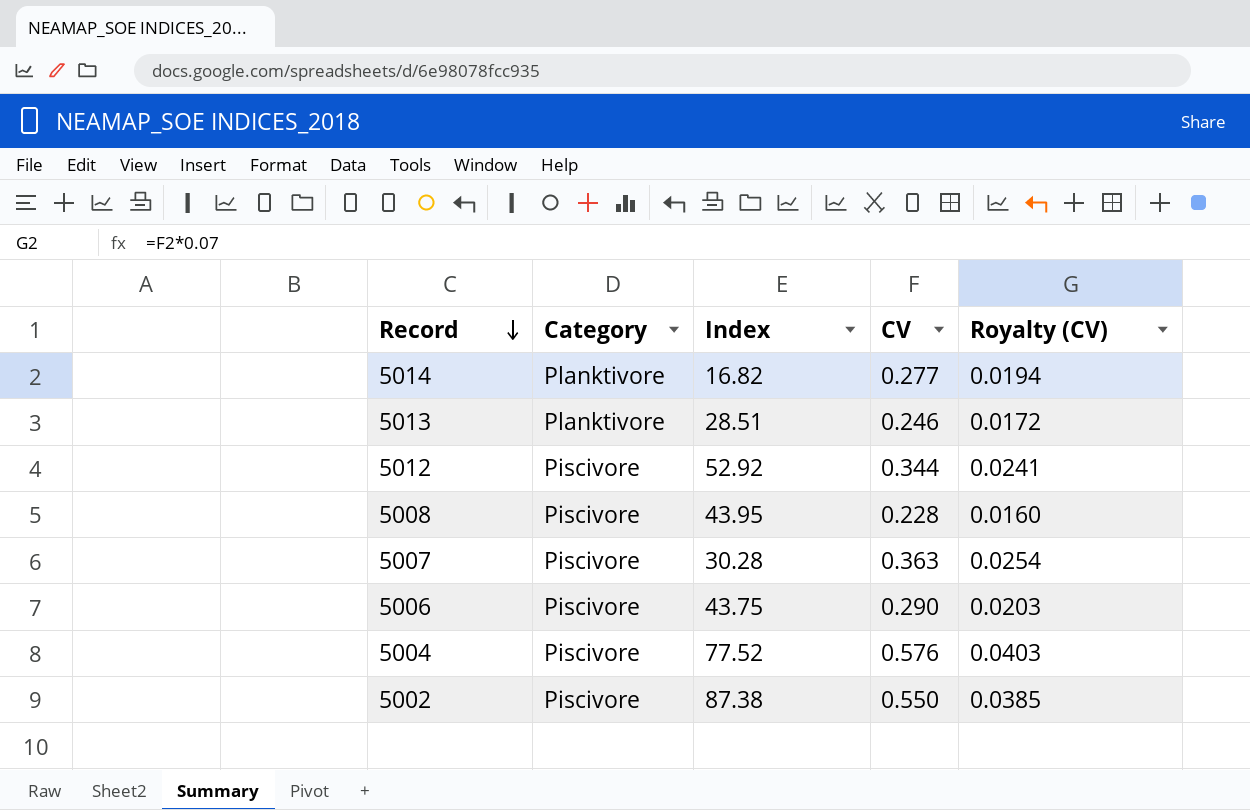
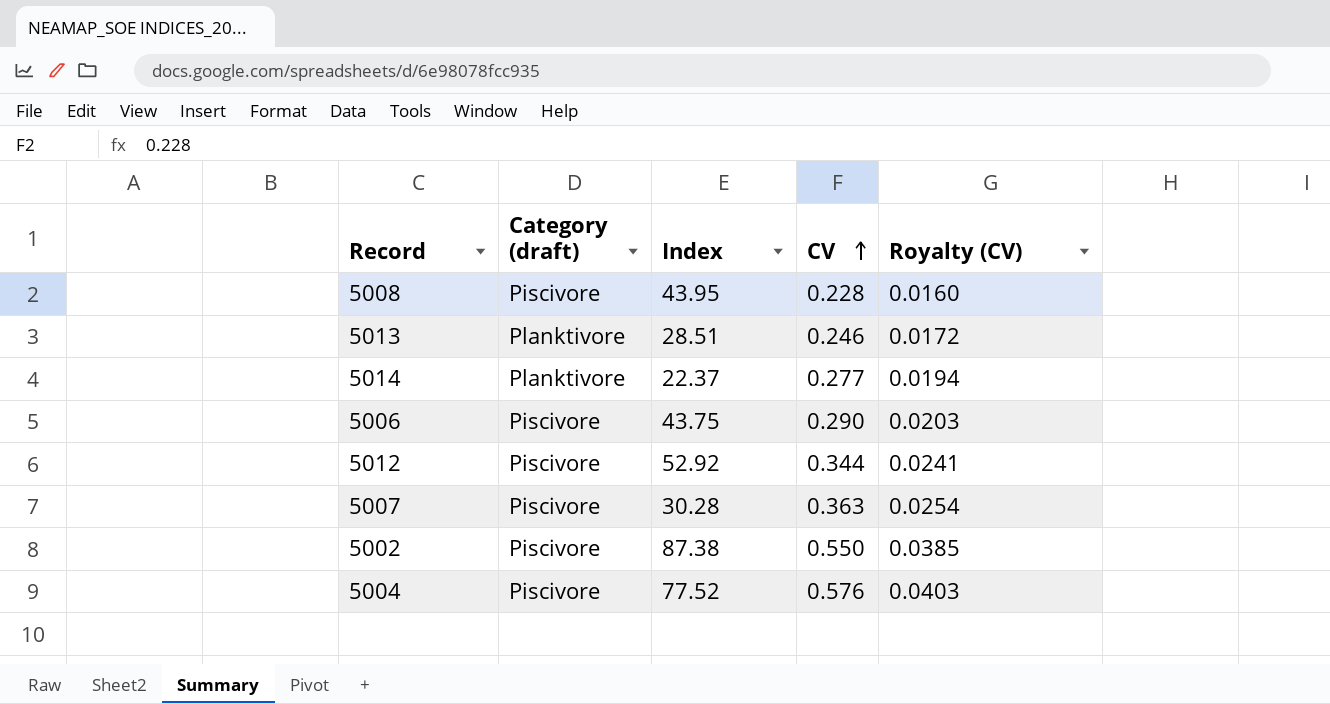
row order: Record descending -> CV ascending
column name: Category -> Category (draft)
5014 | Index: 16.82 -> 22.37

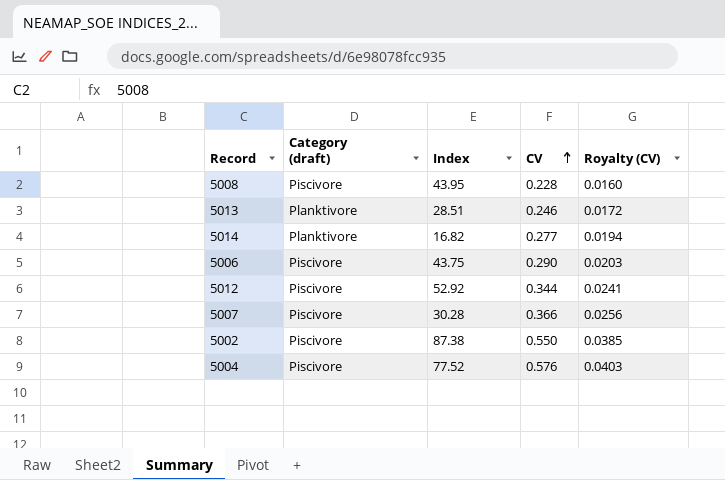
5014 | Index: 22.37 -> 16.82
5007 | CV: 0.363 -> 0.366
5007 | Royalty (CV): 0.0254 -> 0.0256

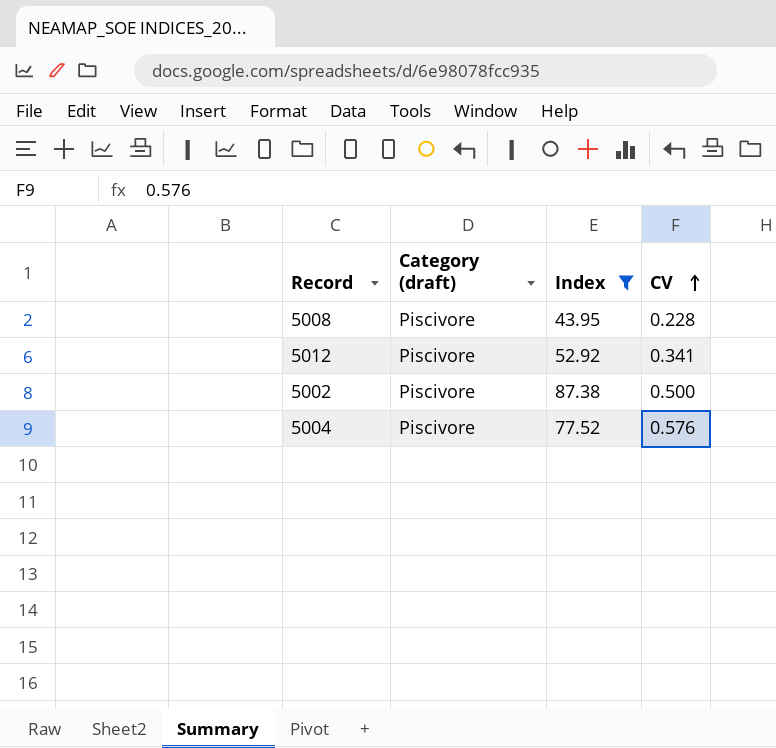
filter: none -> Index >= 43.95
column Royalty (CV) | formula: [CV] * 0.07 -> none
5012 | CV: 0.344 -> 0.341
5002 | CV: 0.550 -> 0.500

